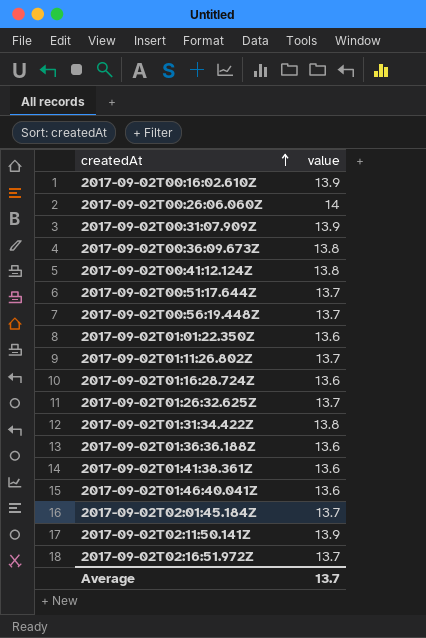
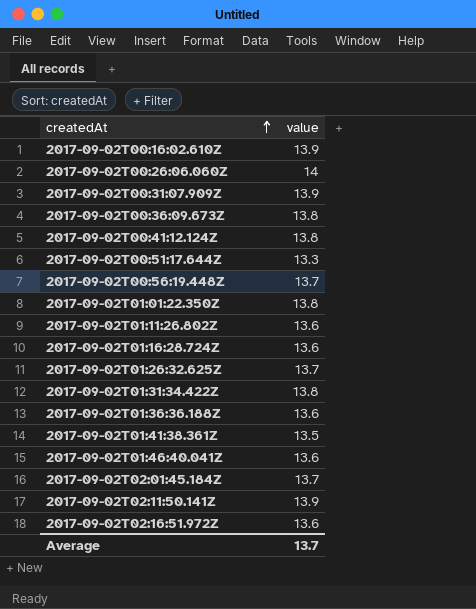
2017-09-02T00:51:17.644Z | value: 13.7 -> 13.3
2017-09-02T01:01:22.350Z | value: 13.6 -> 13.8
2017-09-02T01:11:26.802Z | value: 13.7 -> 13.6
2017-09-02T01:41:38.361Z | value: 13.6 -> 13.5
2017-09-02T02:16:51.972Z | value: 13.7 -> 13.6

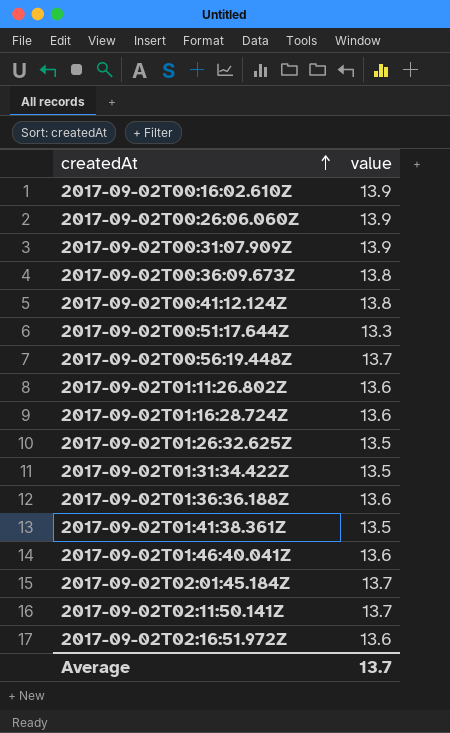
row 2017-09-02T01:01:22.350Z: 13.8 -> none
2017-09-02T00:26:06.060Z | value: 14 -> 13.9
2017-09-02T01:26:32.625Z | value: 13.7 -> 13.5
2017-09-02T01:31:34.422Z | value: 13.8 -> 13.5
2017-09-02T02:11:50.141Z | value: 13.9 -> 13.7

